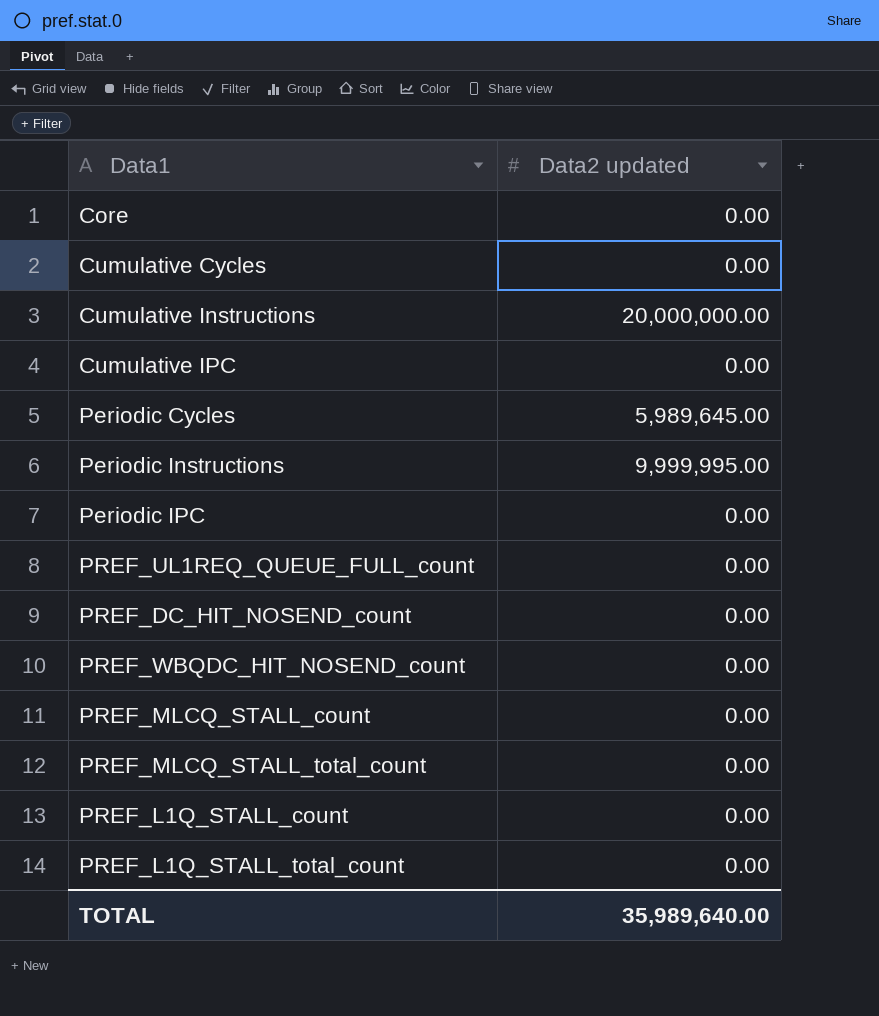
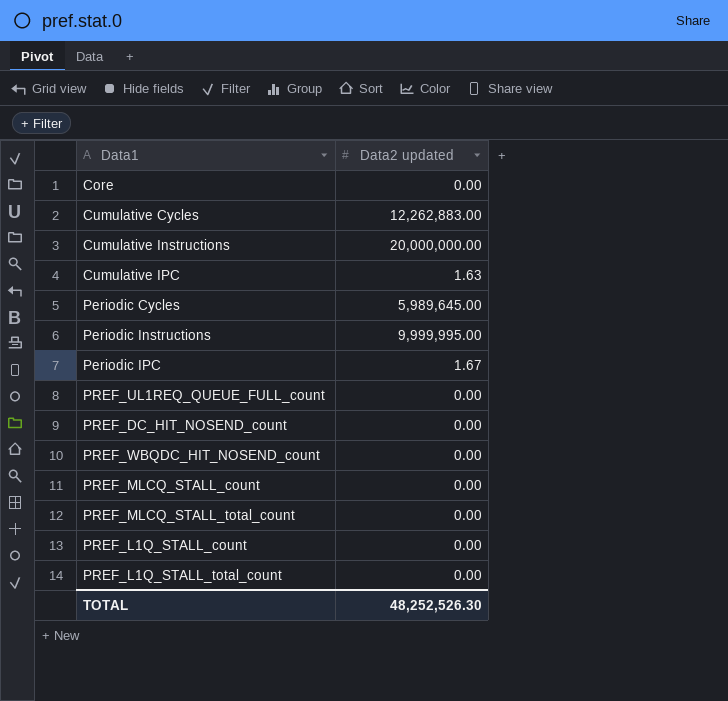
Cumulative Cycles | Data2 updated: 0.00 -> 12,262,883.00
Cumulative IPC | Data2 updated: 0.00 -> 1.63
Periodic IPC | Data2 updated: 0.00 -> 1.67
TOTAL | Data2 updated: 35,989,640.00 -> 48,252,526.30

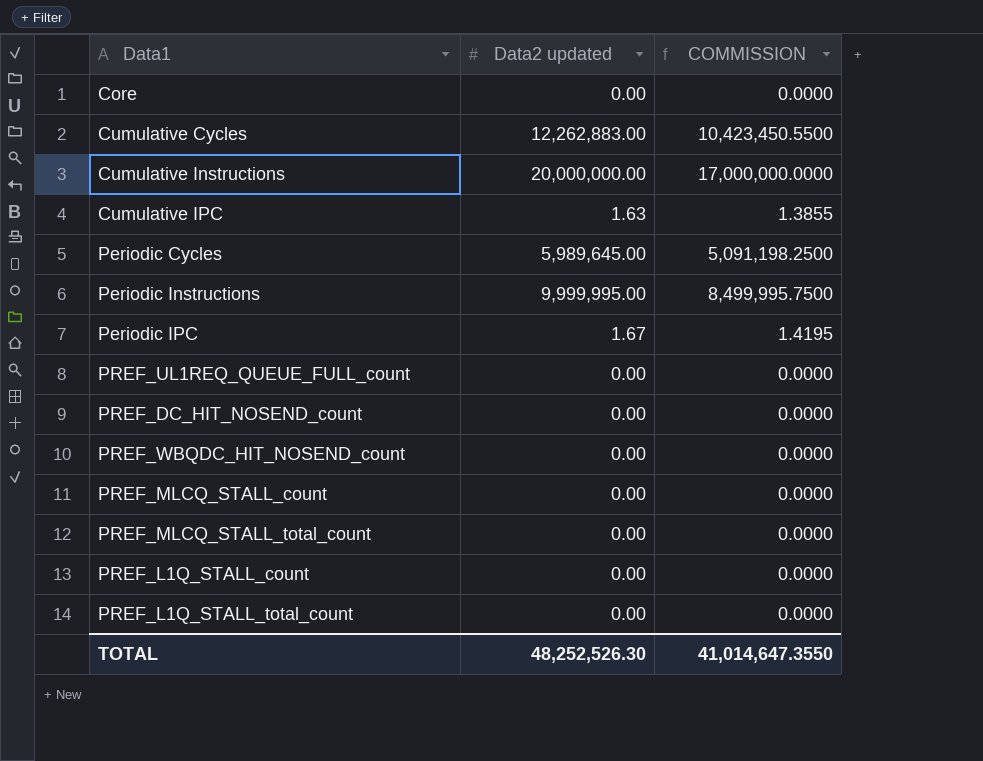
column COMMISSION | formula: none -> [Data2 updated] * 0.85

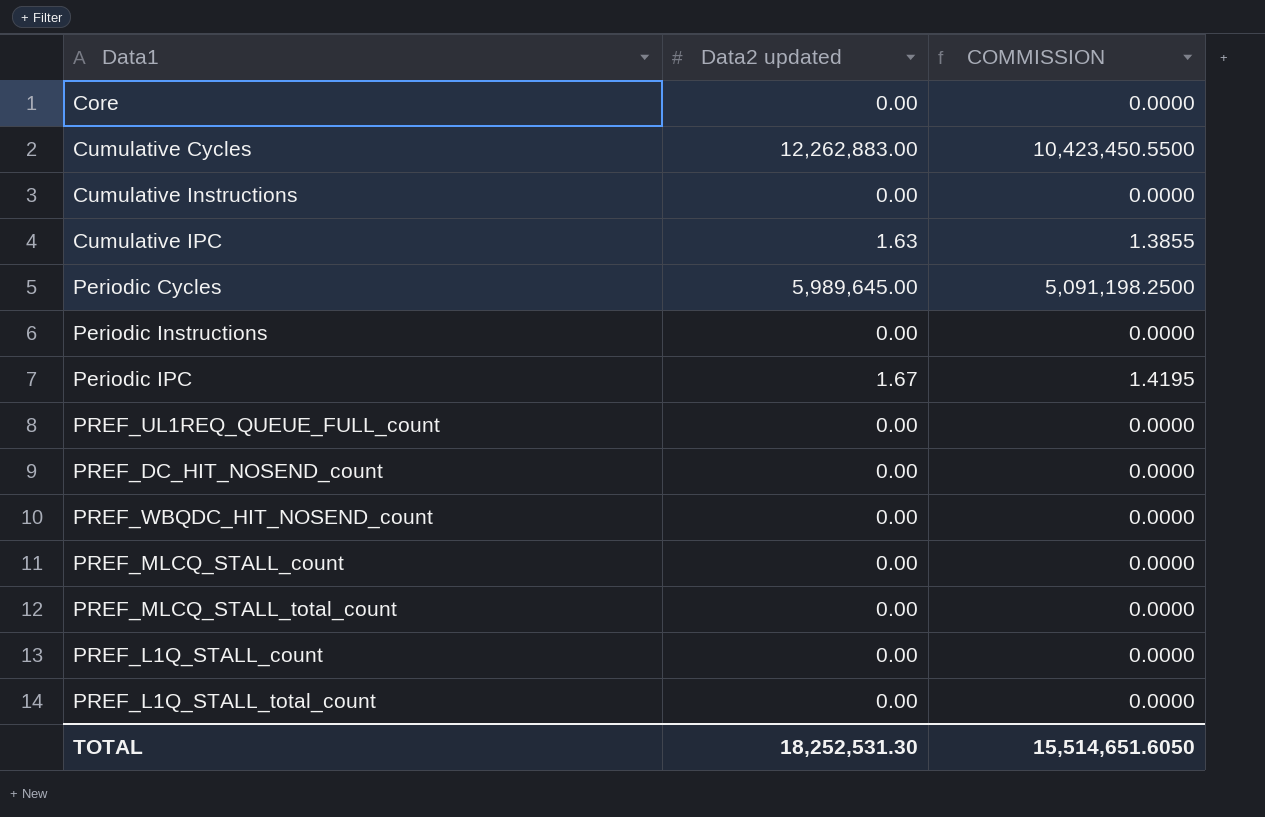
Cumulative Instructions | Data2 updated: 20,000,000.00 -> 0.00
Cumulative Instructions | COMMISSION: 17,000,000.0000 -> 0.0000
Periodic Instructions | Data2 updated: 9,999,995.00 -> 0.00
Periodic Instructions | COMMISSION: 8,499,995.7500 -> 0.0000
TOTAL | Data2 updated: 48,252,526.30 -> 18,252,531.30
TOTAL | COMMISSION: 41,014,647.3550 -> 15,514,651.6050

